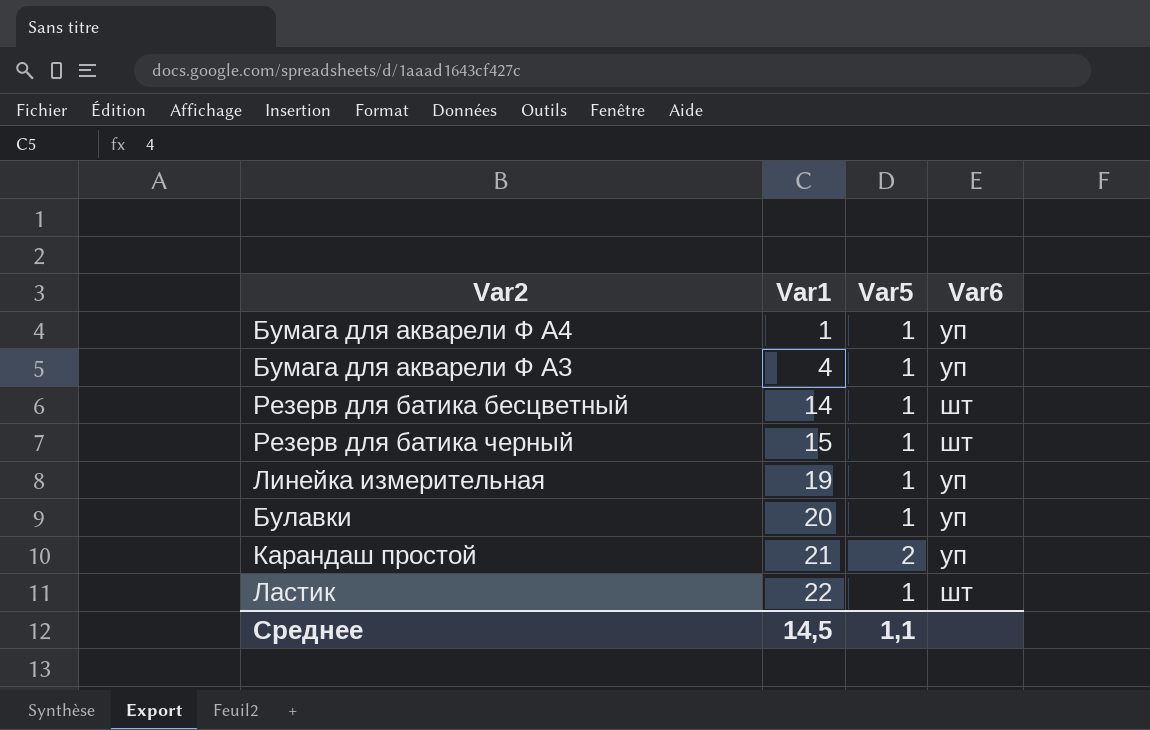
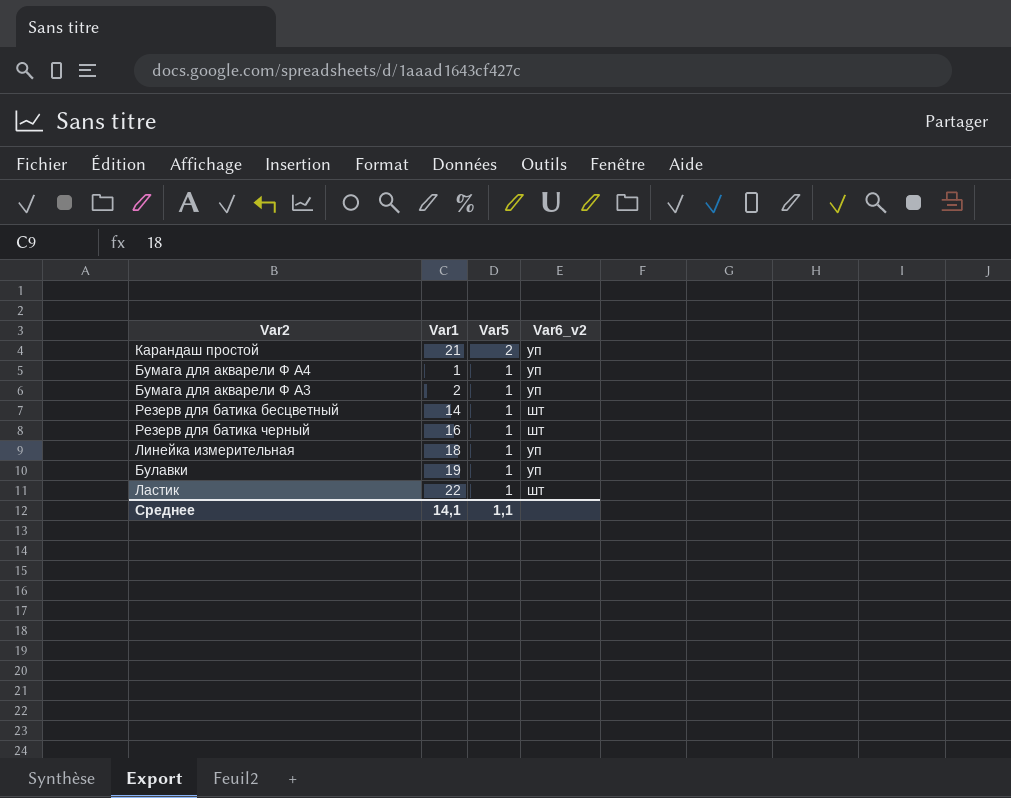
row order: Var1 ascending -> Var5 descending
column name: Var6 -> Var6_v2
Бумага для акварели Ф А3 | Var1: 4 -> 2
Резерв для батика черный | Var1: 15 -> 16
Линейка измерительная | Var1: 19 -> 18
Булавки | Var1: 20 -> 19
Среднее | Var1: 14,5 -> 14,1

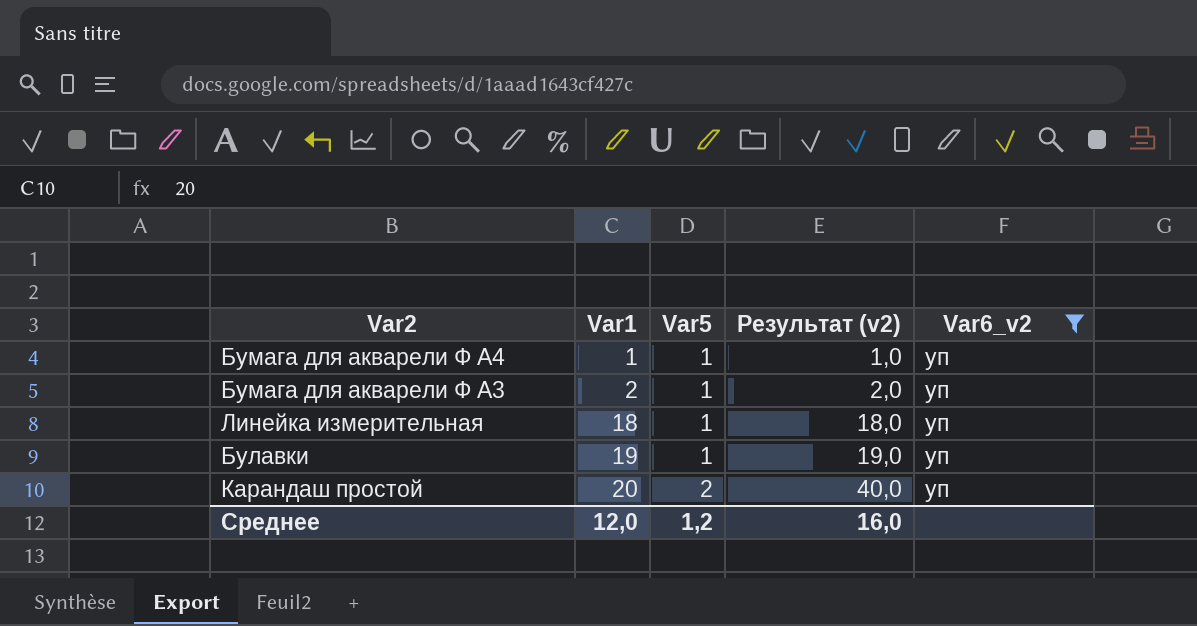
filter: none -> Var6_v2 = уп
row order: Var5 descending -> Var1 ascending
column Результат (v2) | formula: none -> [Var1] * [Var5]
Карандаш простой | Var1: 21 -> 20
Среднее | Var1: 14,1 -> 12,0
Среднее | Var5: 1,1 -> 1,2

